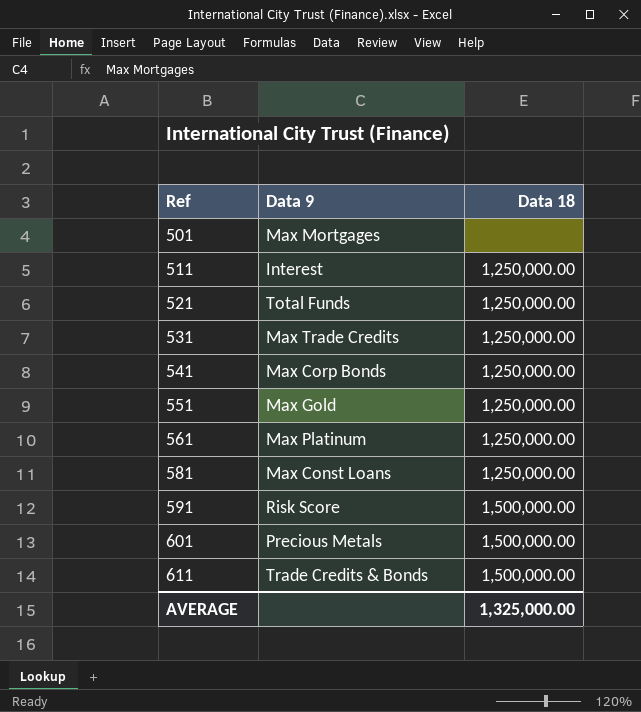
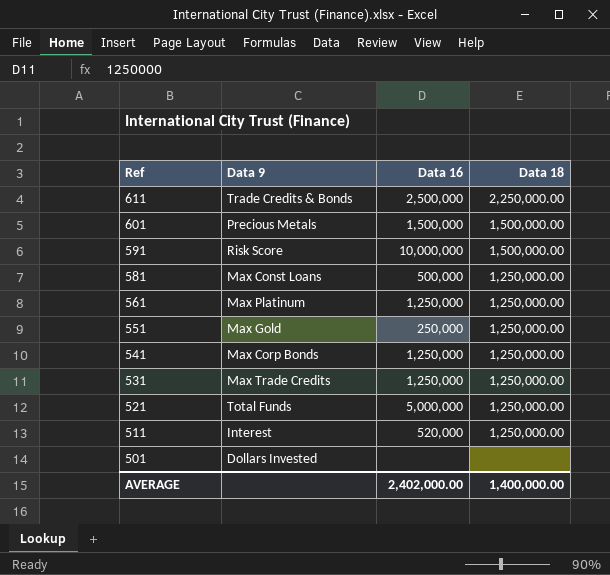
row order: Ref ascending -> Ref descending
column Data 16 | position: none -> 3
611 | Data 18: 1,500,000.00 -> 2,250,000.00
501 | Data 9: Max Mortgages -> Dollars Invested
AVERAGE | Data 18: 1,325,000.00 -> 1,400,000.00

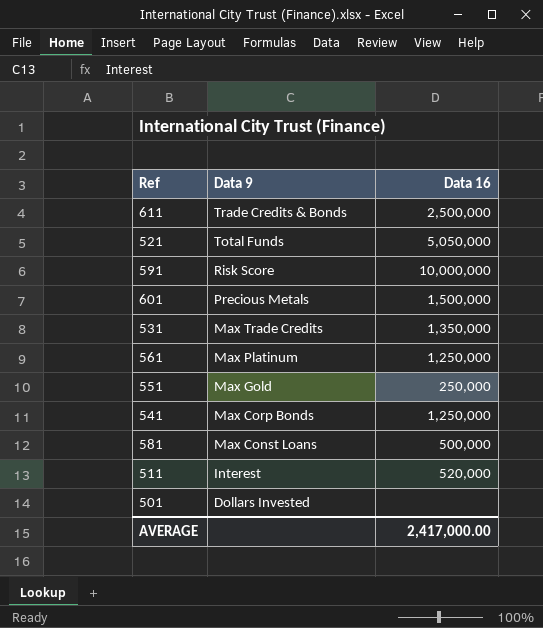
row order: Ref descending -> Data 9 descending
column Data 18 | position: 4 -> none
521 | Data 16: 5,000,000 -> 5,050,000
531 | Data 16: 1,250,000 -> 1,350,000
AVERAGE | Data 16: 2,402,000.00 -> 2,417,000.00

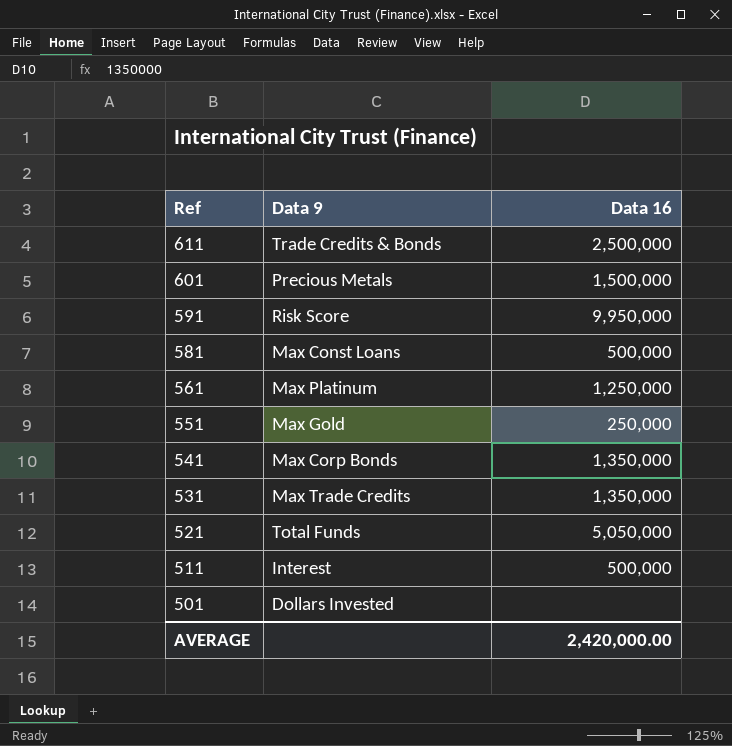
row order: Data 9 descending -> Ref descending
591 | Data 16: 10,000,000 -> 9,950,000
541 | Data 16: 1,250,000 -> 1,350,000
511 | Data 16: 520,000 -> 500,000
AVERAGE | Data 16: 2,417,000.00 -> 2,420,000.00

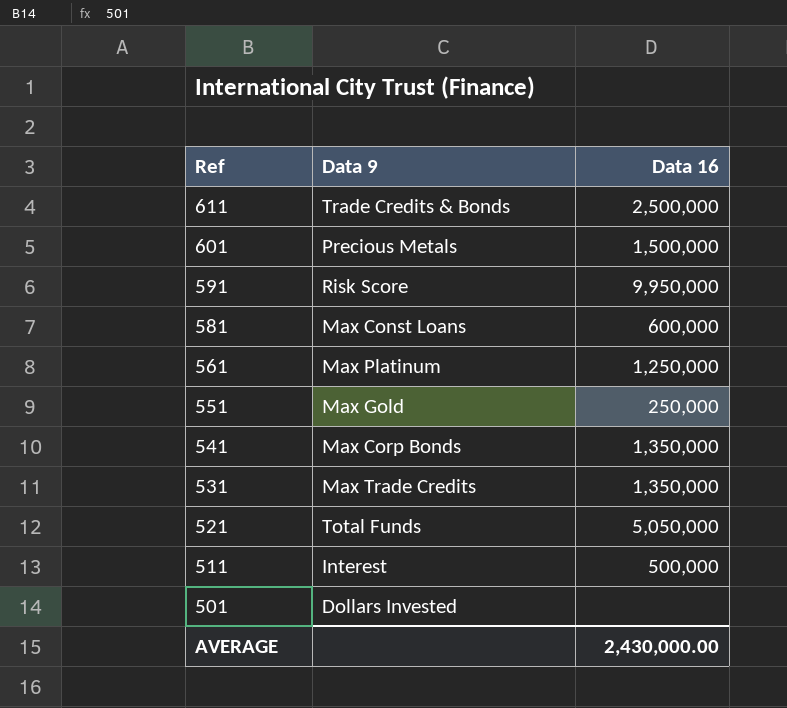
581 | Data 16: 500,000 -> 600,000
AVERAGE | Data 16: 2,420,000.00 -> 2,430,000.00

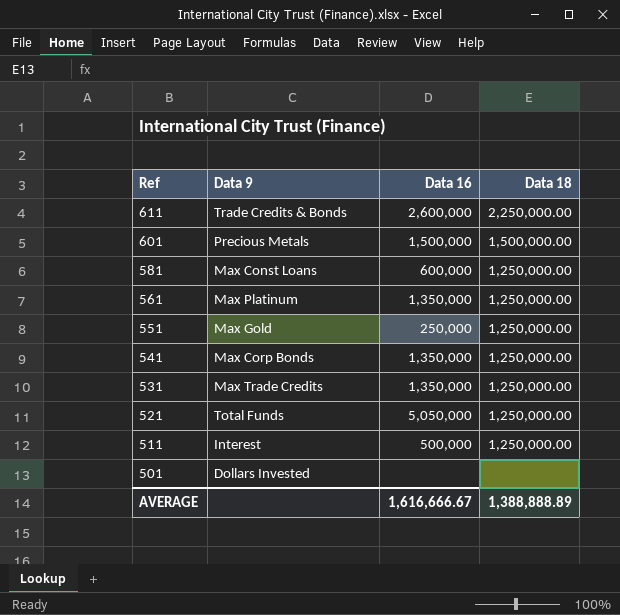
column Data 18 | position: none -> 4
row 591: Risk Score | 9,950,000 -> none
611 | Data 16: 2,500,000 -> 2,600,000
561 | Data 16: 1,250,000 -> 1,350,000
AVERAGE | Data 16: 2,430,000.00 -> 1,616,666.67

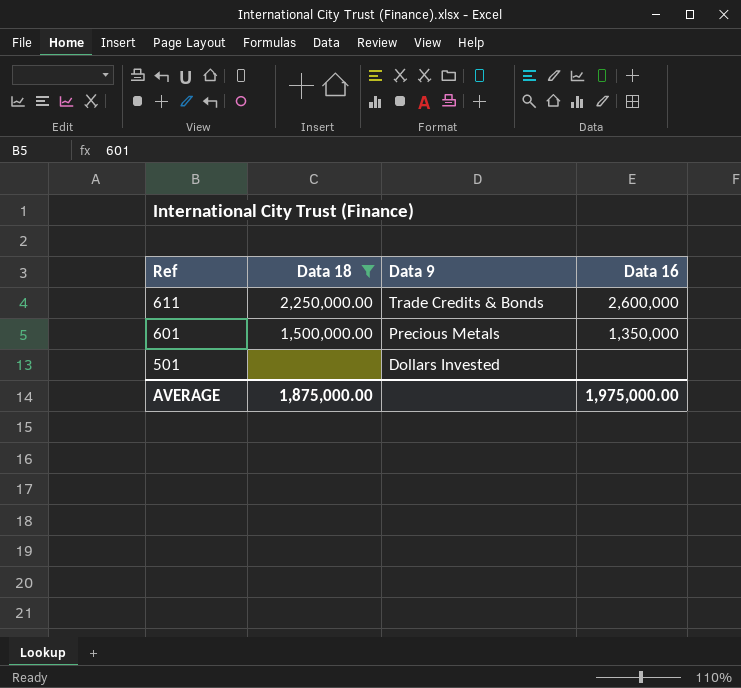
filter: none -> Data 18 != 1,250,000.00
column Data 18 | position: 4 -> 2
601 | Data 16: 1,500,000 -> 1,350,000
AVERAGE | Data 18: 1,388,888.89 -> 1,875,000.00
AVERAGE | Data 16: 1,616,666.67 -> 1,975,000.00

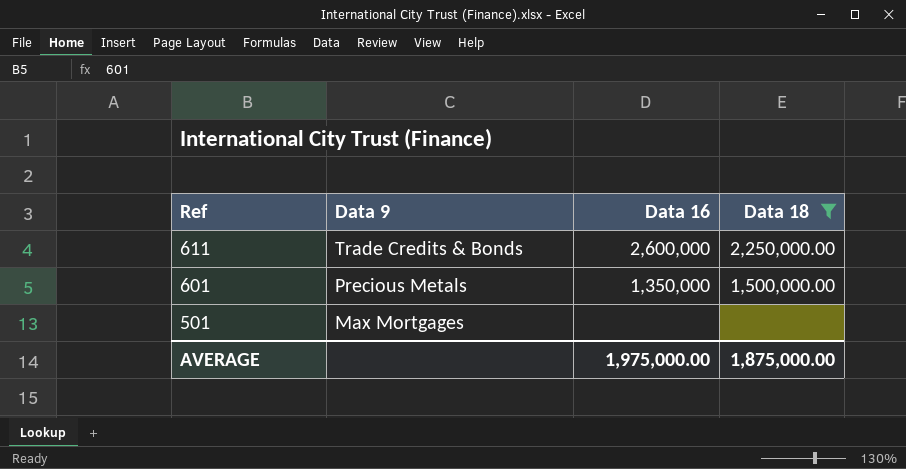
column Data 18 | position: 2 -> 4
501 | Data 9: Dollars Invested -> Max Mortgages

